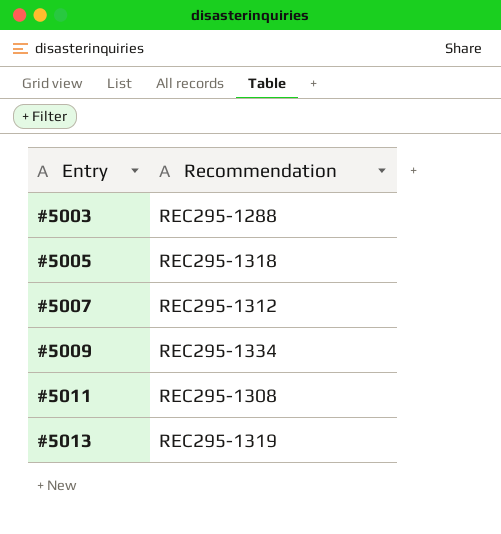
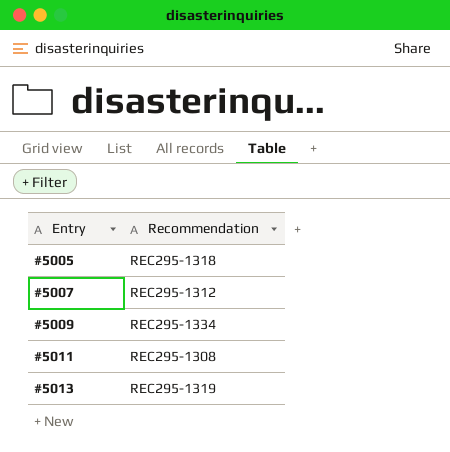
row #5003: REC295-1288 -> none

